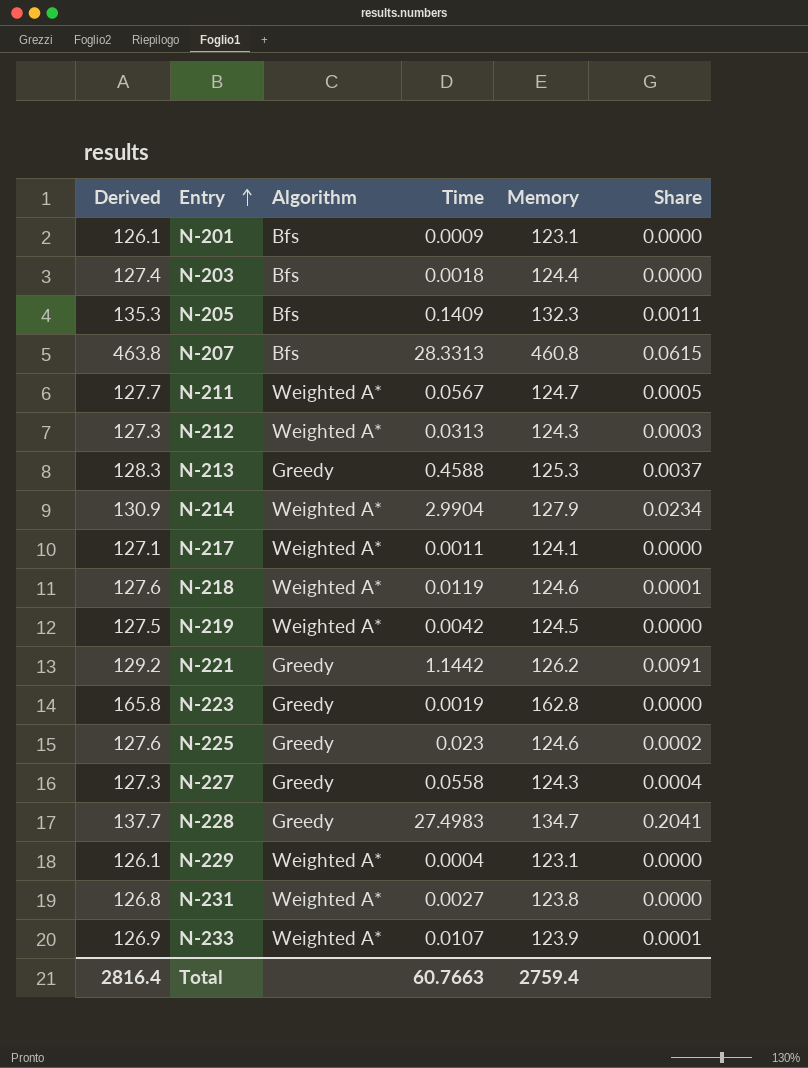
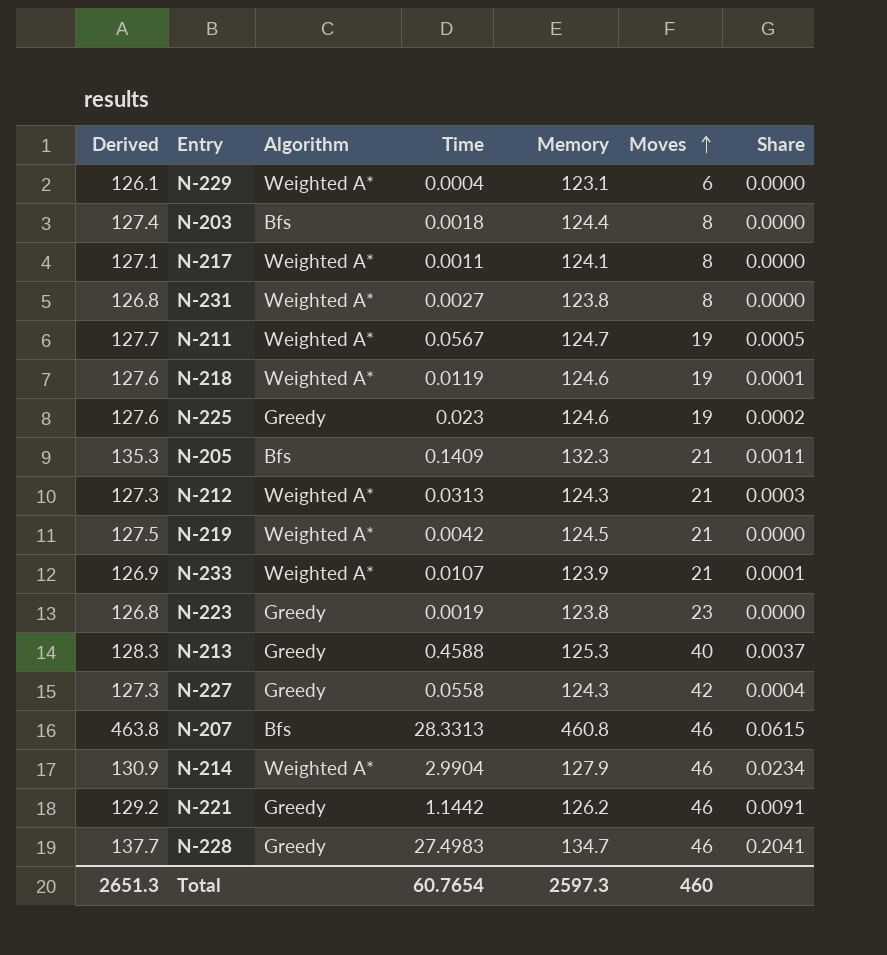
row order: Entry ascending -> Moves ascending
column Moves | position: none -> 6
row N-201: 126.1 | Bfs | 0.0009 | 123.1 | 0.0000 -> none
N-223 | Derived: 165.8 -> 126.8
N-223 | Memory: 162.8 -> 123.8
Total | Derived: 2816.4 -> 2651.3
Total | Time: 60.7663 -> 60.7654
Total | Memory: 2759.4 -> 2597.3

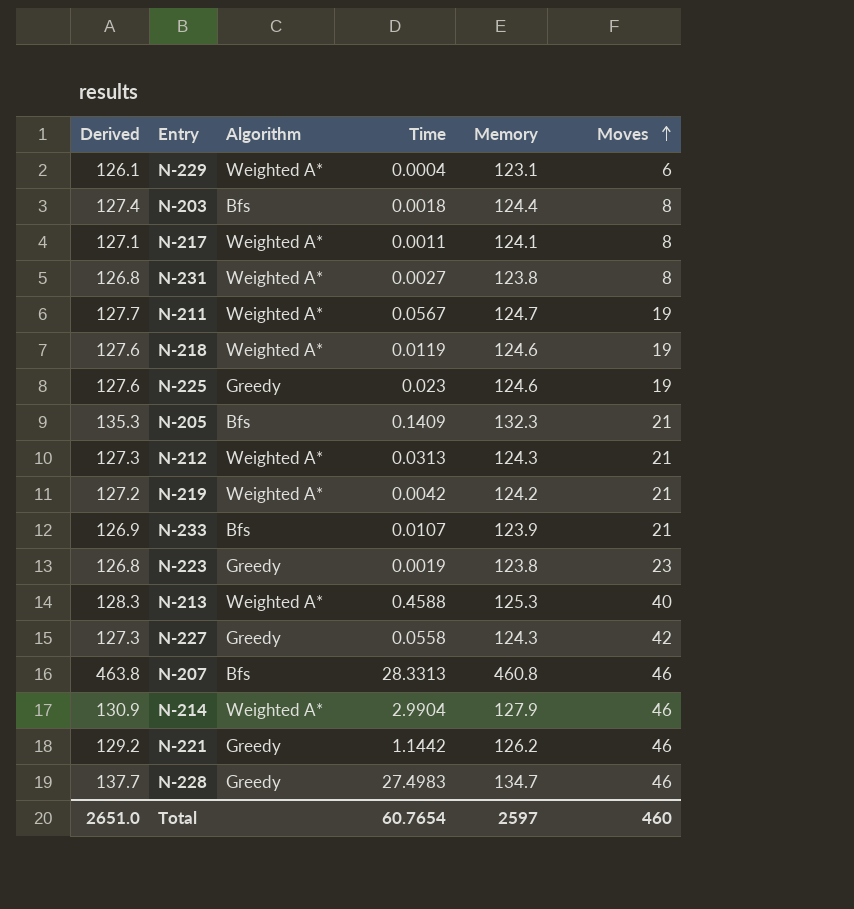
column Share | formula: [Time] / [Memory] -> none
N-219 | Derived: 127.5 -> 127.2
N-219 | Memory: 124.5 -> 124.2
N-233 | Algorithm: Weighted A* -> Bfs
N-213 | Algorithm: Greedy -> Weighted A*
Total | Derived: 2651.3 -> 2651.0
Total | Memory: 2597.3 -> 2597

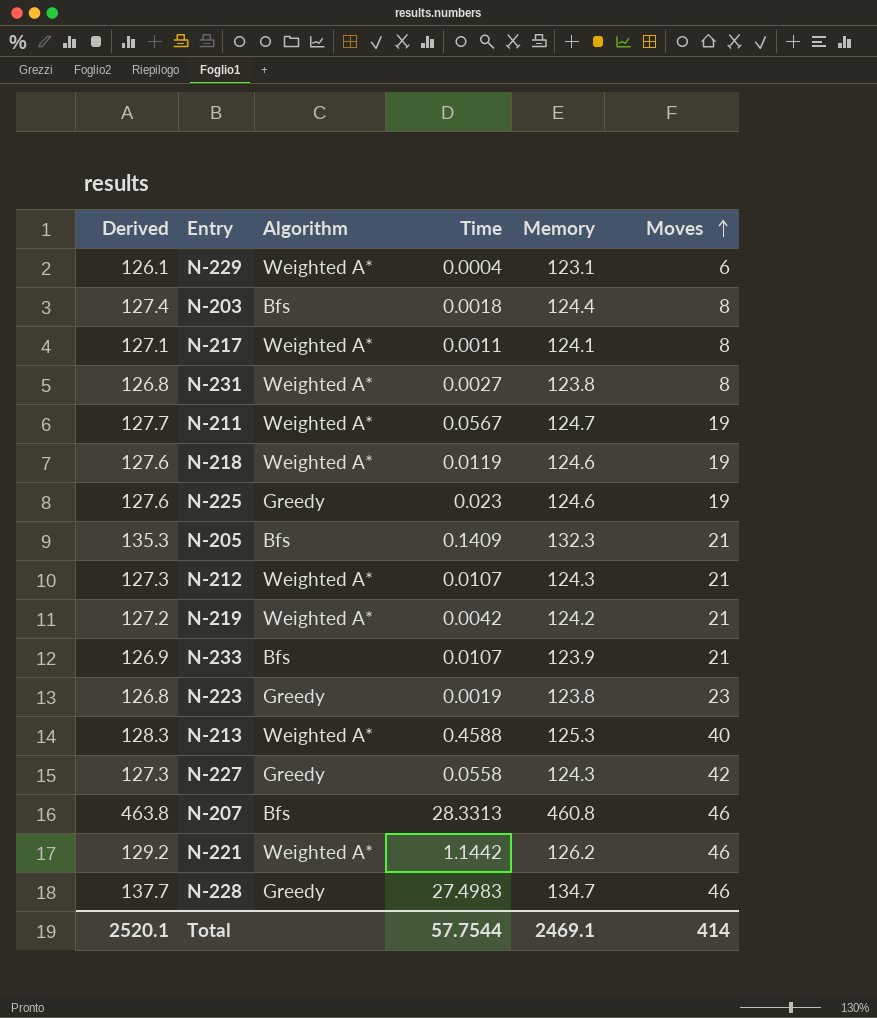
row N-214: 130.9 | Weighted A* | 2.9904 | 127.9 | 46 -> none
N-212 | Time: 0.0313 -> 0.0107
N-221 | Algorithm: Greedy -> Weighted A*
Total | Derived: 2651.0 -> 2520.1
Total | Time: 60.7654 -> 57.7544
Total | Memory: 2597 -> 2469.1
Total | Moves: 460 -> 414

